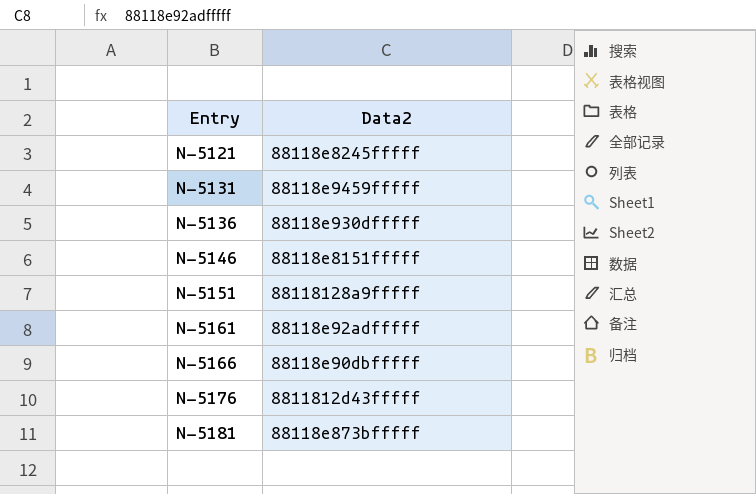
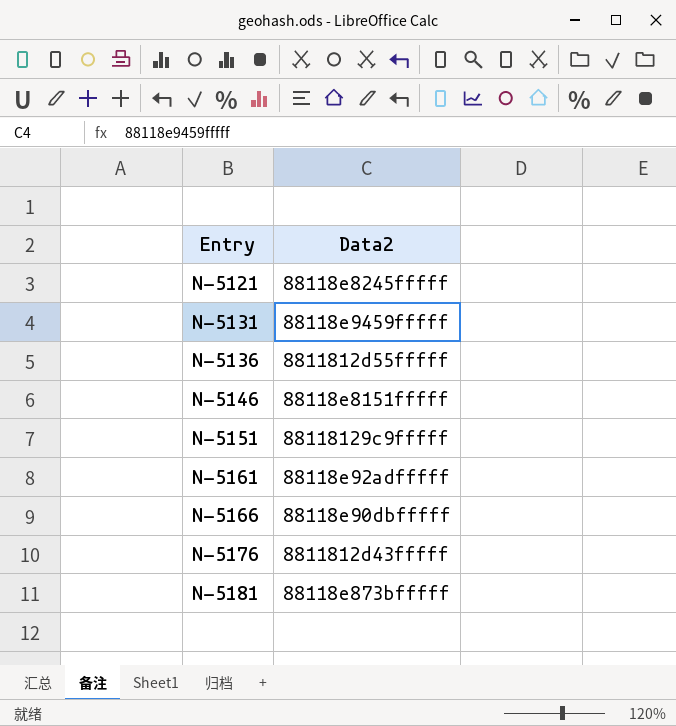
N-5136 | Data2: 88118e930dfffff -> 8811812d55fffff
N-5151 | Data2: 88118128a9fffff -> 88118129c9fffff

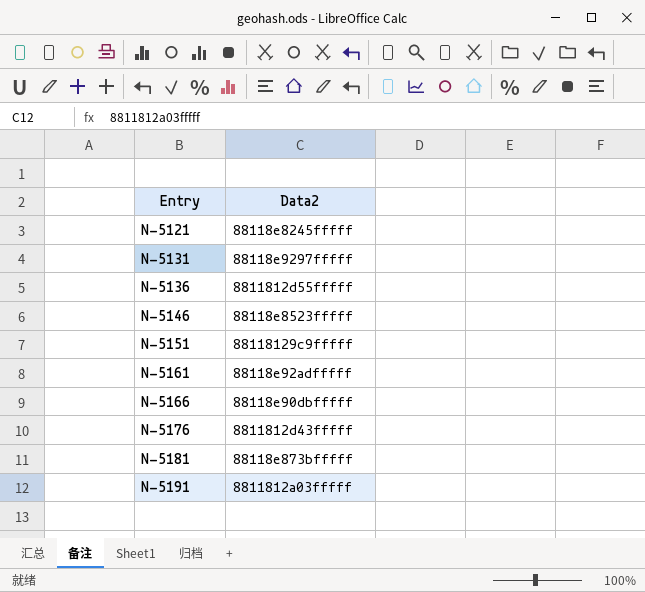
N-5131 | Data2: 88118e9459fffff -> 88118e9297fffff
N-5146 | Data2: 88118e8151fffff -> 88118e8523fffff
row N-5191: none -> 8811812a03fffff

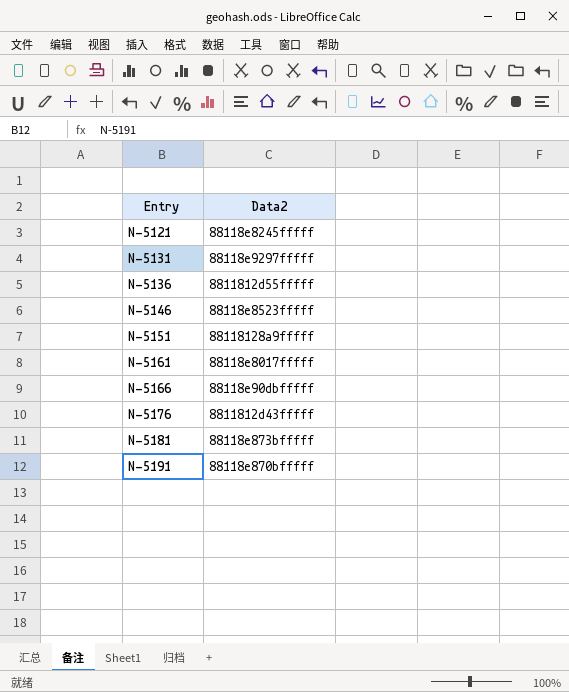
N-5151 | Data2: 88118129c9fffff -> 88118128a9fffff
N-5161 | Data2: 88118e92adfffff -> 88118e8017fffff
N-5191 | Data2: 8811812a03fffff -> 88118e870bfffff

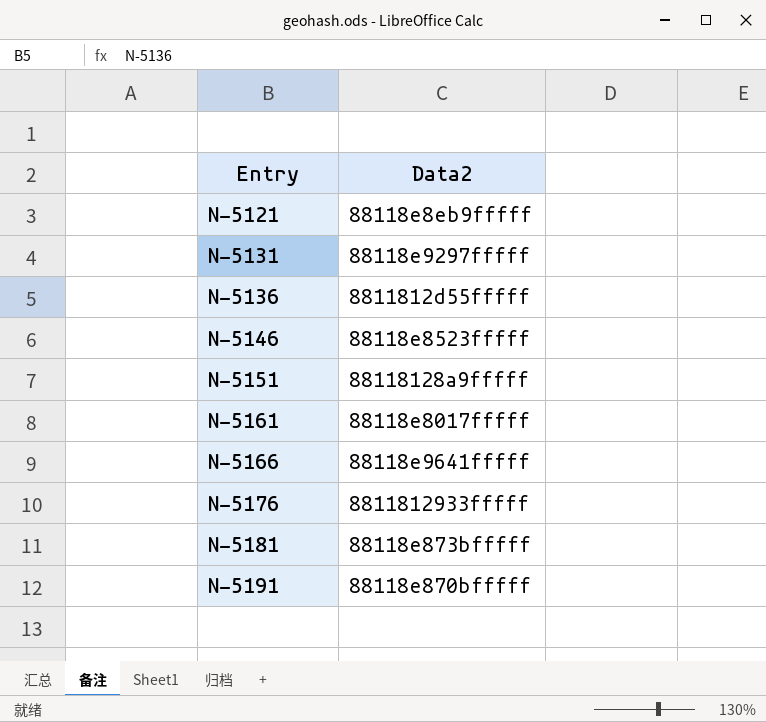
N-5121 | Data2: 88118e8245fffff -> 88118e8eb9fffff
N-5166 | Data2: 88118e90dbfffff -> 88118e9641fffff
N-5176 | Data2: 8811812d43fffff -> 8811812933fffff

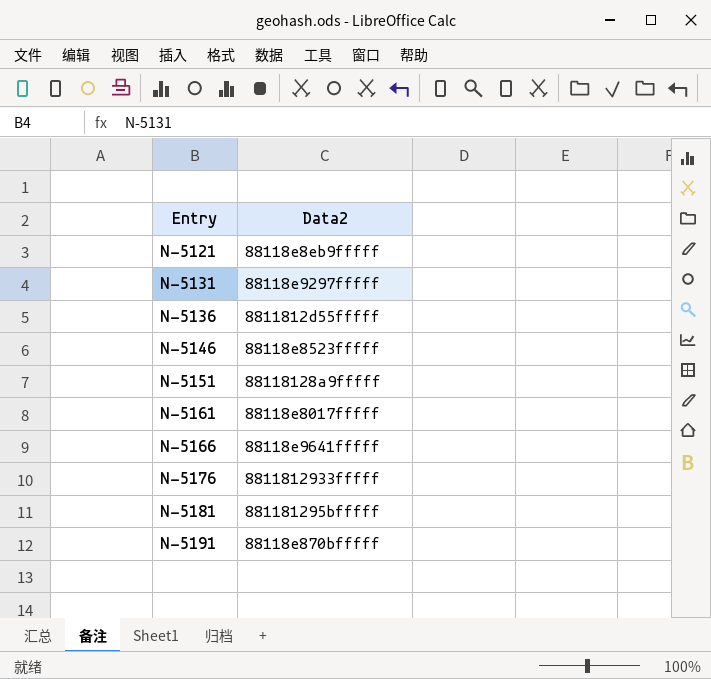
N-5181 | Data2: 88118e873bfffff -> 881181295bfffff

